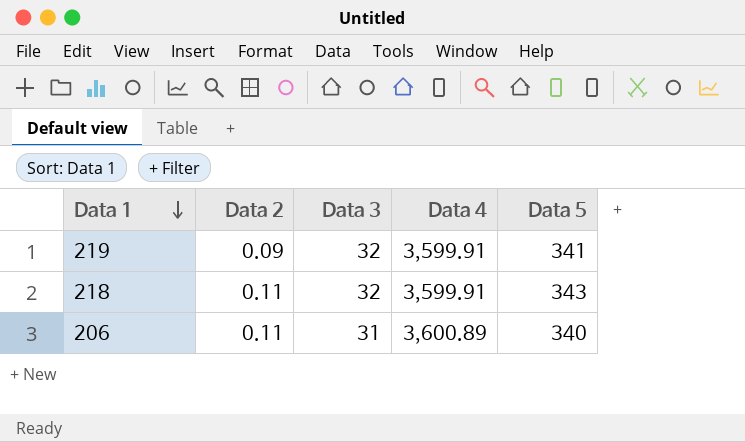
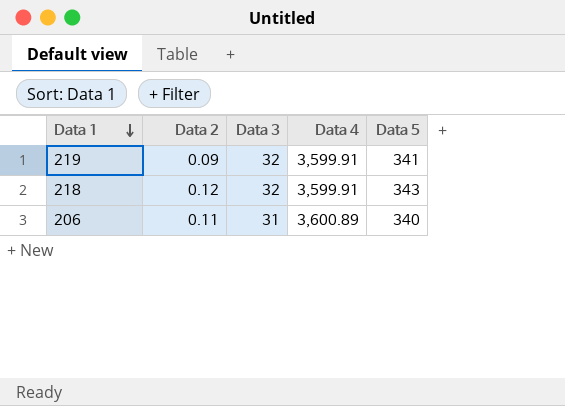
218 | Data 2: 0.11 -> 0.12

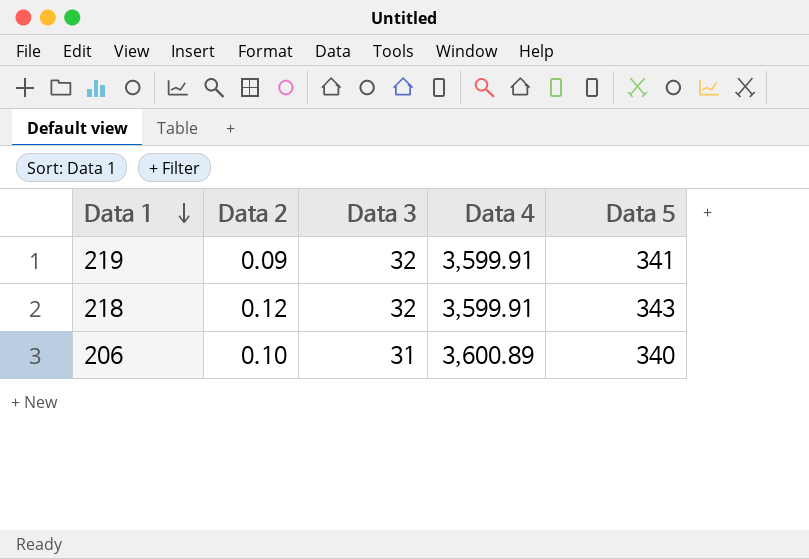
206 | Data 2: 0.11 -> 0.10

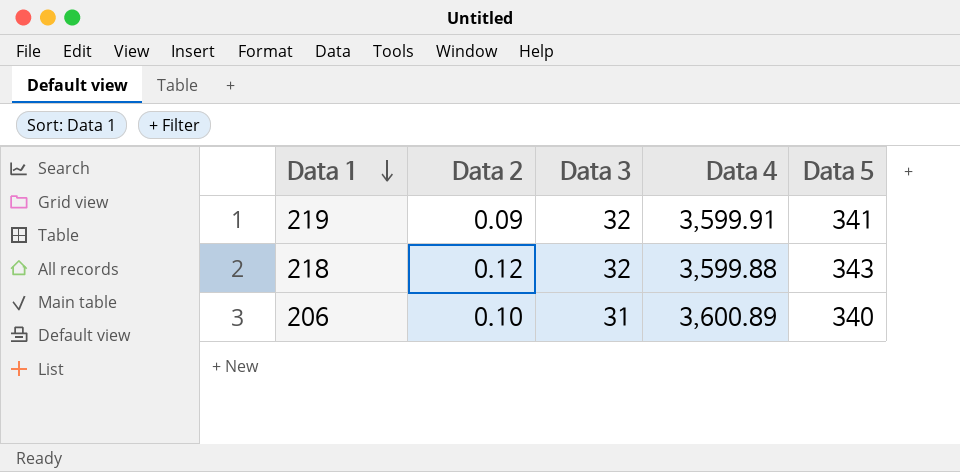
218 | Data 4: 3,599.91 -> 3,599.88

